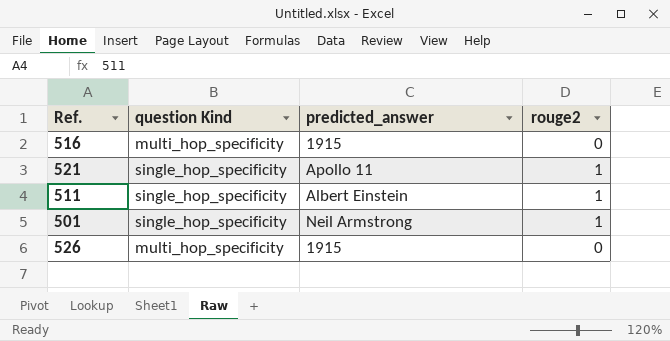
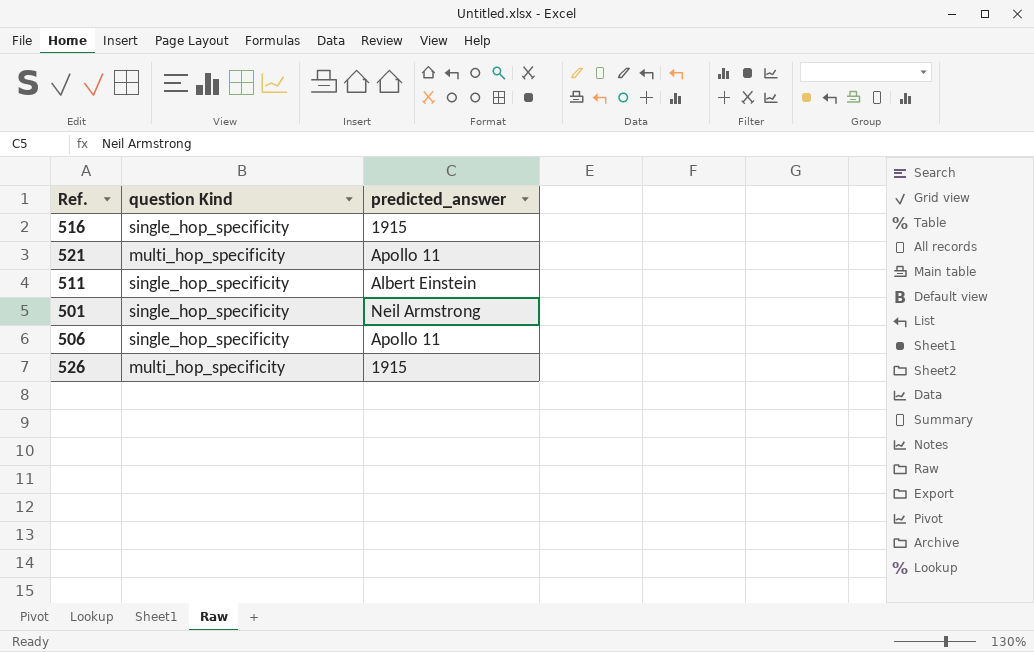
column rouge2 | position: 4 -> none
516 | question Kind: multi_hop_specificity -> single_hop_specificity
521 | question Kind: single_hop_specificity -> multi_hop_specificity
row 506: none -> single_hop_specificity | Apollo 11

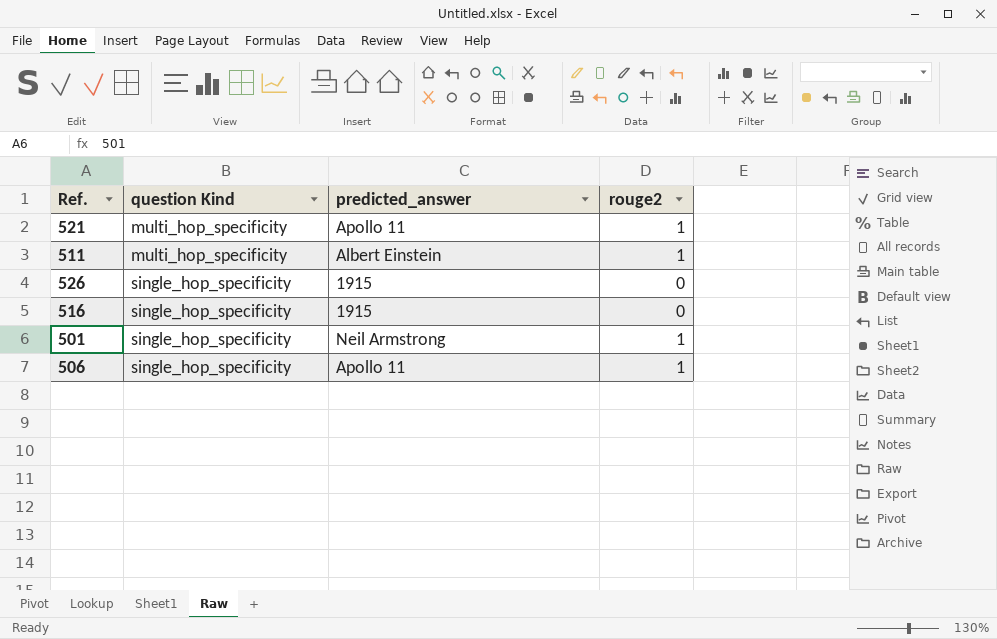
row order: none -> question Kind ascending
column rouge2 | position: none -> 4
511 | question Kind: single_hop_specificity -> multi_hop_specificity
526 | question Kind: multi_hop_specificity -> single_hop_specificity

